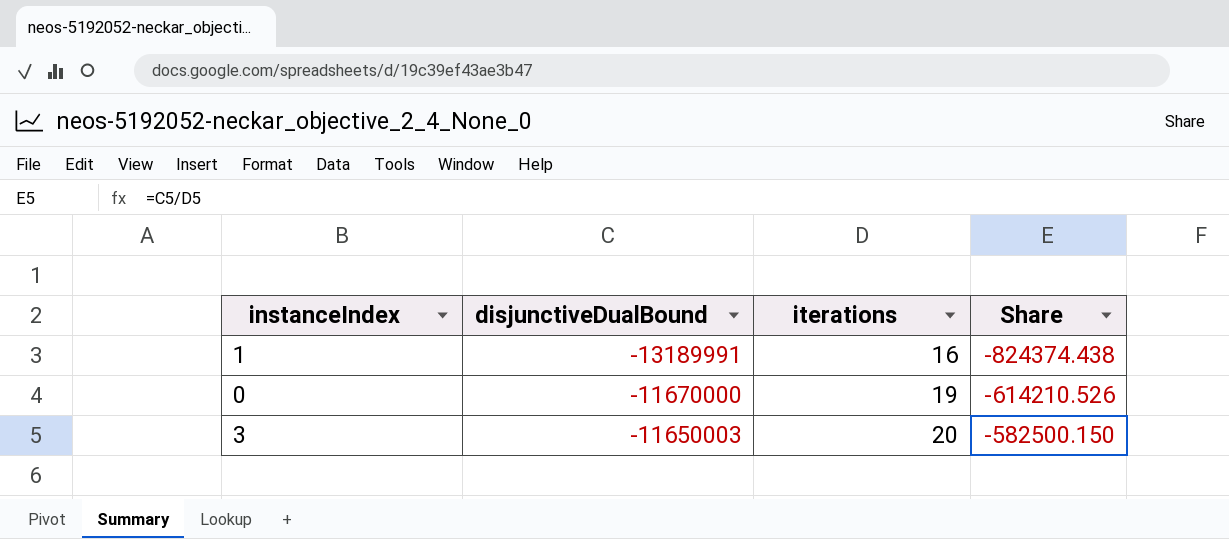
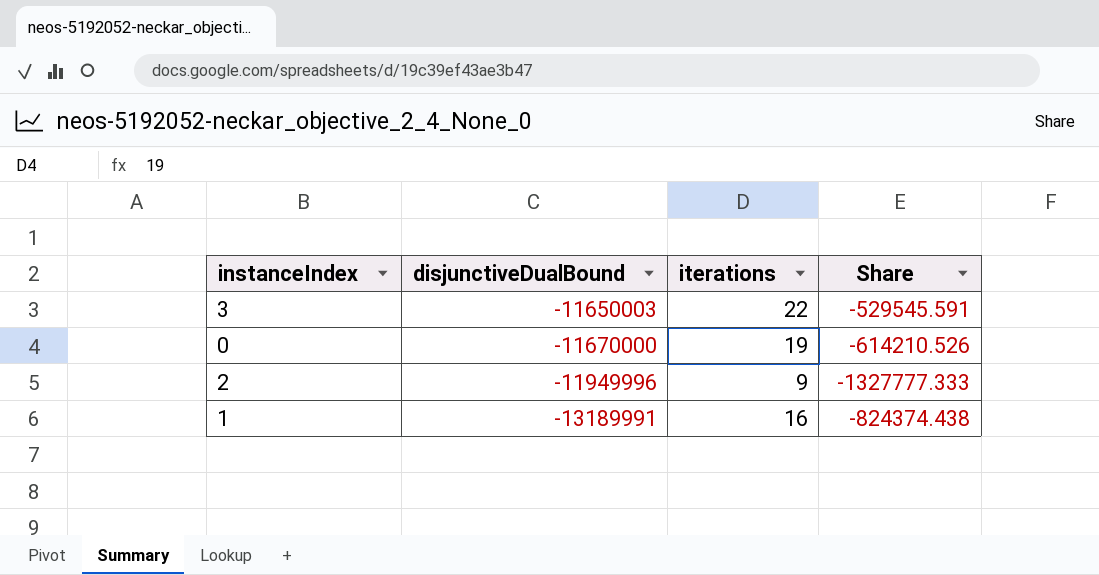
row order: disjunctiveDualBound ascending -> disjunctiveDualBound descending
3 | iterations: 20 -> 22
3 | Share: -582500.150 -> -529545.591
row 2: none -> -11949996 | 9 | -1327777.333

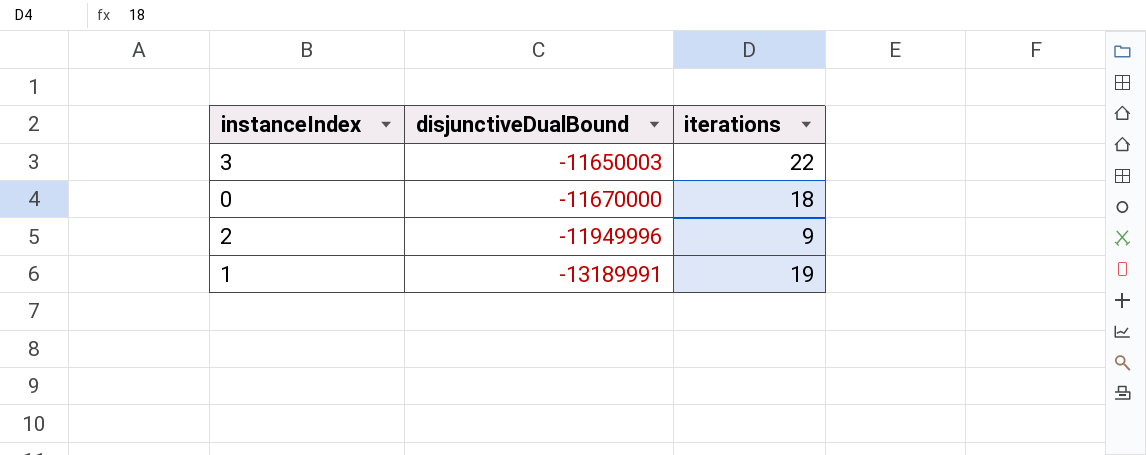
column Share | formula: [disjunctiveDualBound] / [iterations] -> none
0 | iterations: 19 -> 18
1 | iterations: 16 -> 19

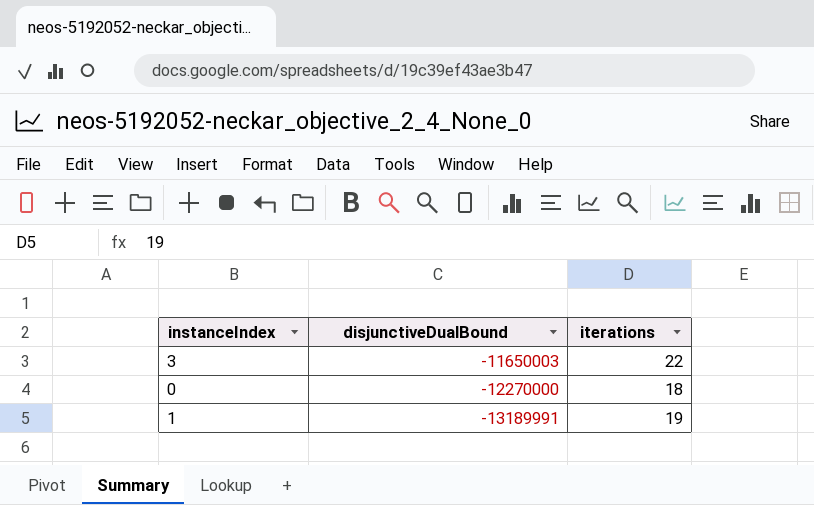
row 2: -11949996 | 9 -> none
0 | disjunctiveDualBound: -11670000 -> -12270000

